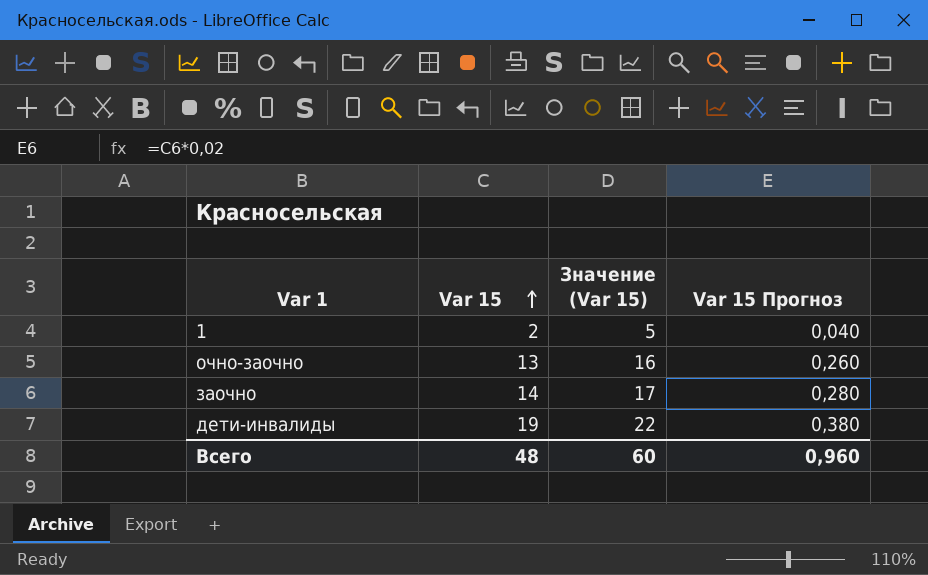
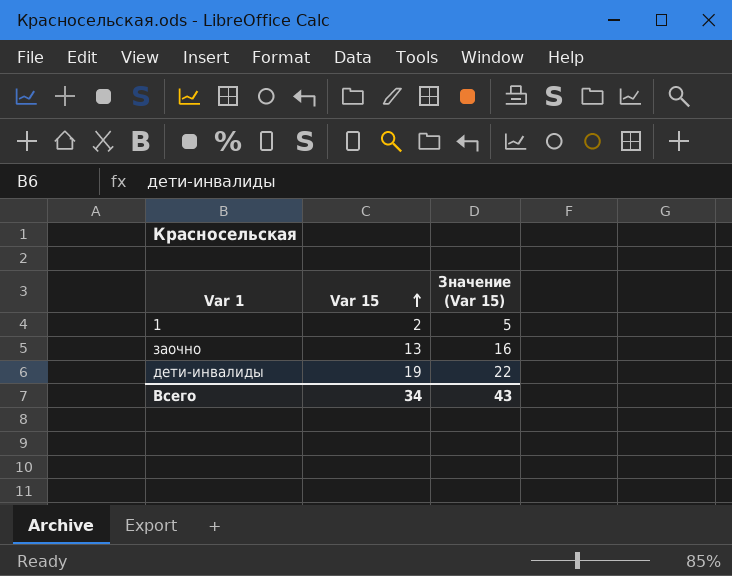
column Var 15 Прогноз | formula: [Var 15] * 0,02 -> none
row очно-заочно: 13 | 16 | 0,260 -> none
заочно | Var 15: 14 -> 13
заочно | Значение (Var 15): 17 -> 16
Всего | Var 15: 48 -> 34
Всего | Значение (Var 15): 60 -> 43

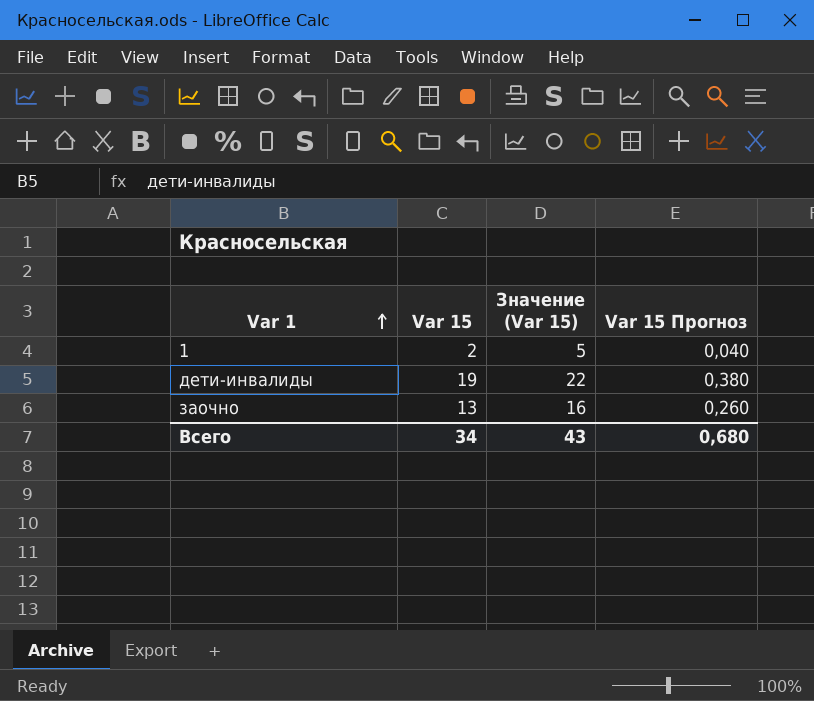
row order: Var 15 ascending -> Var 1 ascending
column Var 15 Прогноз | formula: none -> [Var 15] * 0,02

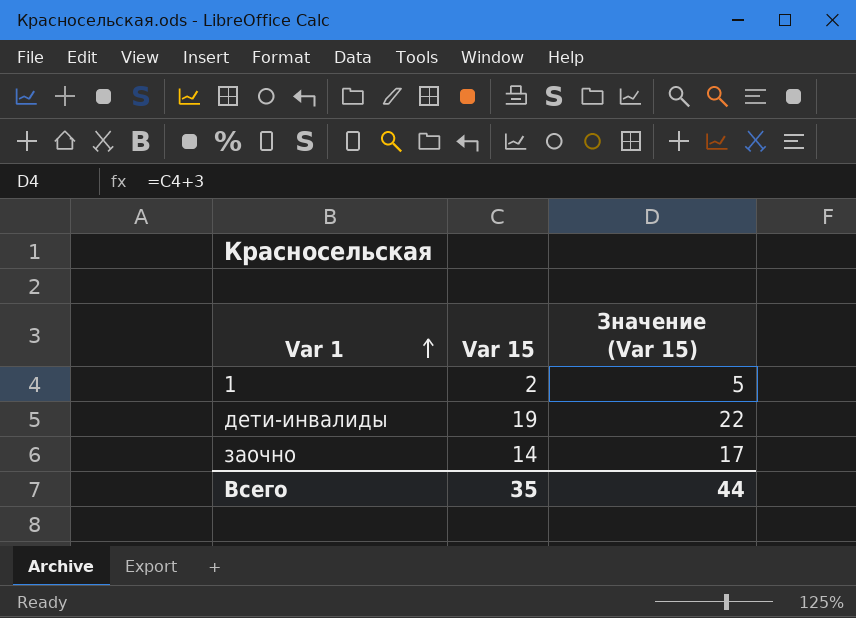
column Var 15 Прогноз | formula: [Var 15] * 0,02 -> none
заочно | Var 15: 13 -> 14
заочно | Значение (Var 15): 16 -> 17
Всего | Var 15: 34 -> 35
Всего | Значение (Var 15): 43 -> 44

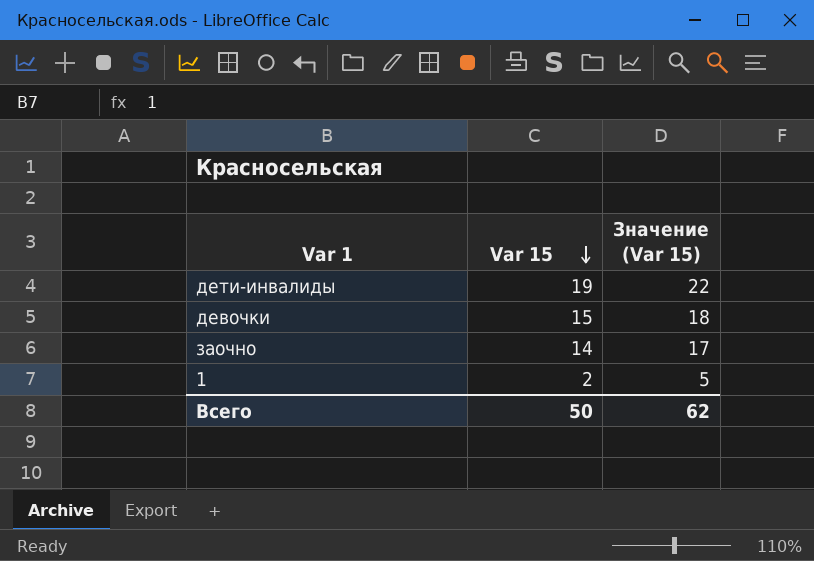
row order: Var 1 ascending -> Var 15 descending
row девочки: none -> 15 | 18
Всего | Var 15: 35 -> 50
Всего | Значение (Var 15): 44 -> 62

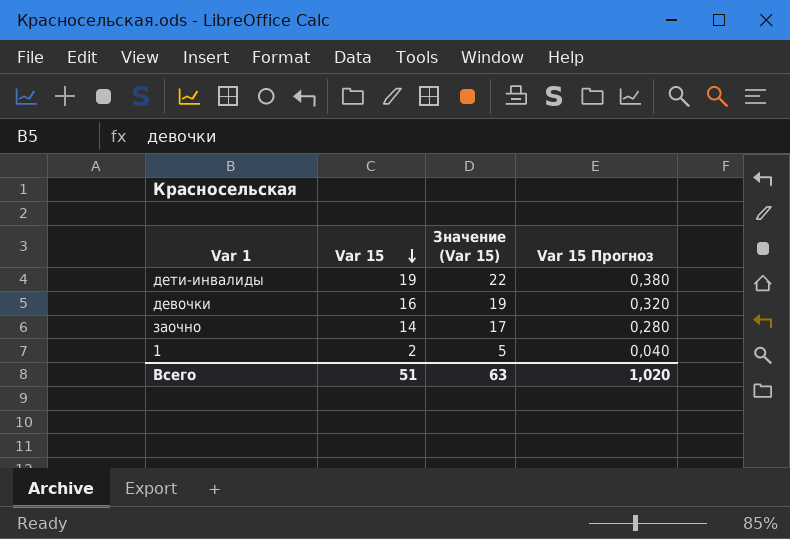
column Var 15 Прогноз | formula: none -> [Var 15] * 0,02
девочки | Var 15: 15 -> 16
девочки | Значение (Var 15): 18 -> 19
Всего | Var 15: 50 -> 51
Всего | Значение (Var 15): 62 -> 63

